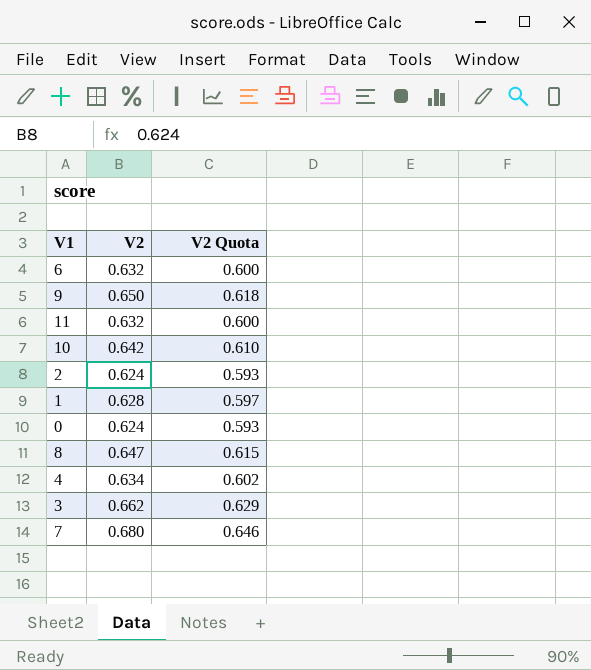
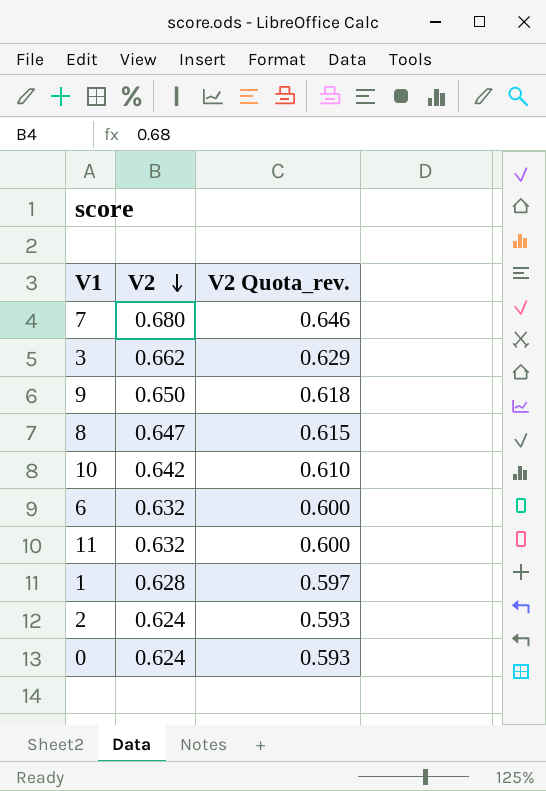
row order: none -> V2 descending
column name: V2 Quota -> V2 Quota_rev.
row 4: 0.634 | 0.602 -> none

